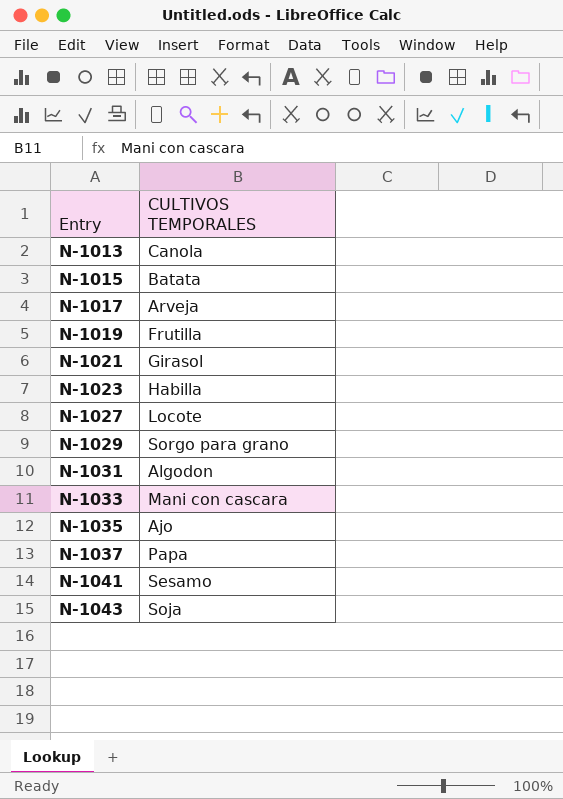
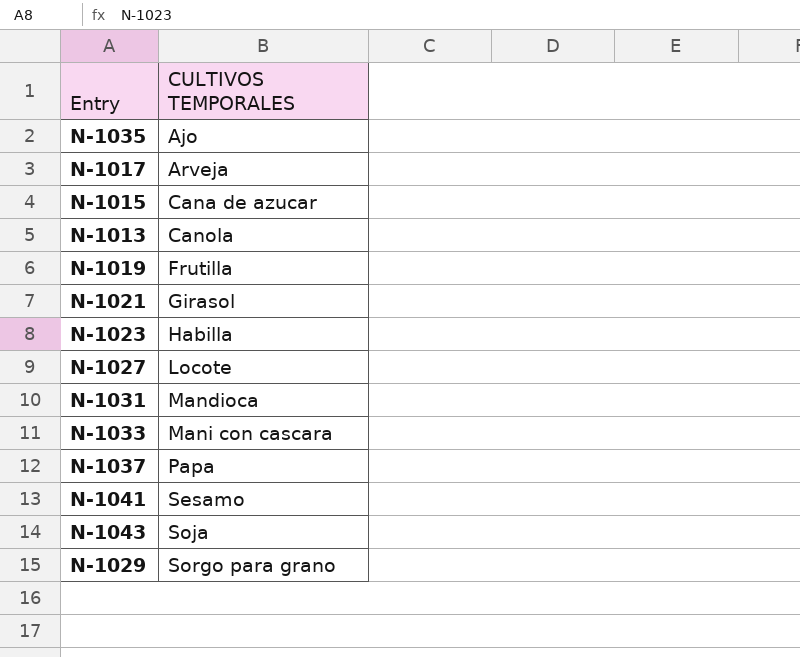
row order: Entry ascending -> CULTIVOS TEMPORALES ascending
N-1015 | CULTIVOS TEMPORALES: Batata -> Cana de azucar
N-1031 | CULTIVOS TEMPORALES: Algodon -> Mandioca

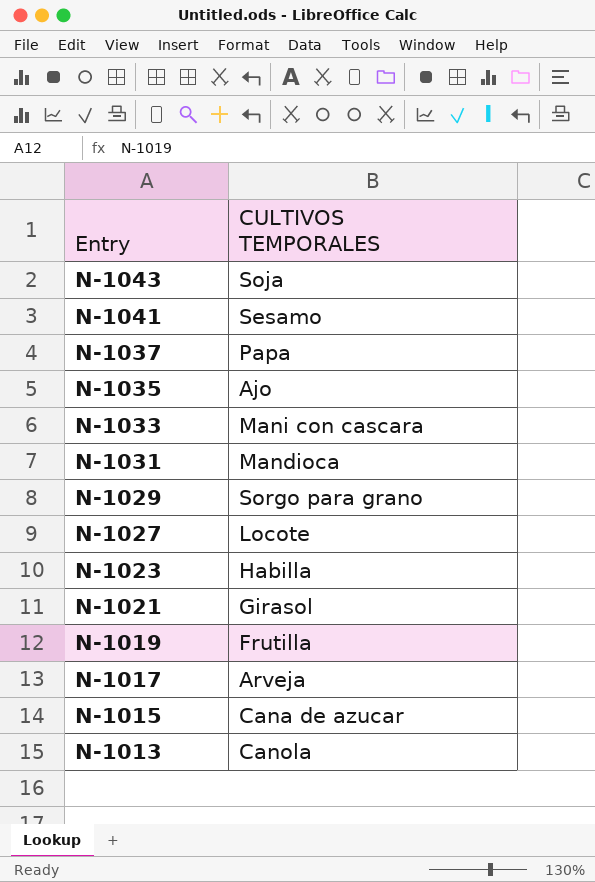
row order: CULTIVOS TEMPORALES ascending -> Entry descending

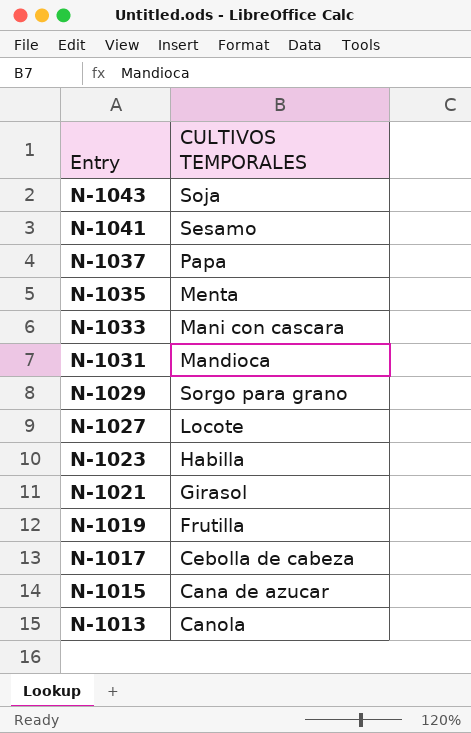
N-1035 | CULTIVOS TEMPORALES: Ajo -> Menta
N-1017 | CULTIVOS TEMPORALES: Arveja -> Cebolla de cabeza

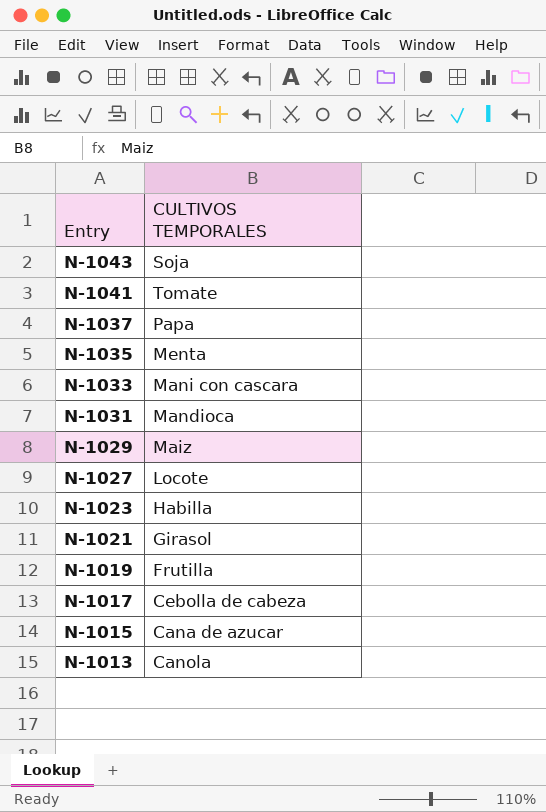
N-1041 | CULTIVOS TEMPORALES: Sesamo -> Tomate
N-1029 | CULTIVOS TEMPORALES: Sorgo para grano -> Maiz

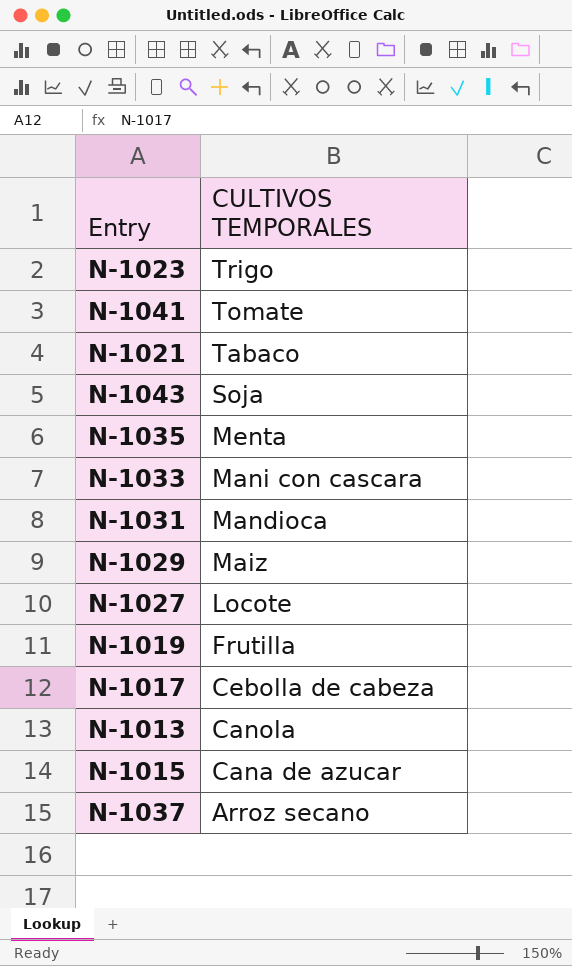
row order: Entry descending -> CULTIVOS TEMPORALES descending
N-1023 | CULTIVOS TEMPORALES: Habilla -> Trigo
N-1021 | CULTIVOS TEMPORALES: Girasol -> Tabaco
N-1037 | CULTIVOS TEMPORALES: Papa -> Arroz secano

